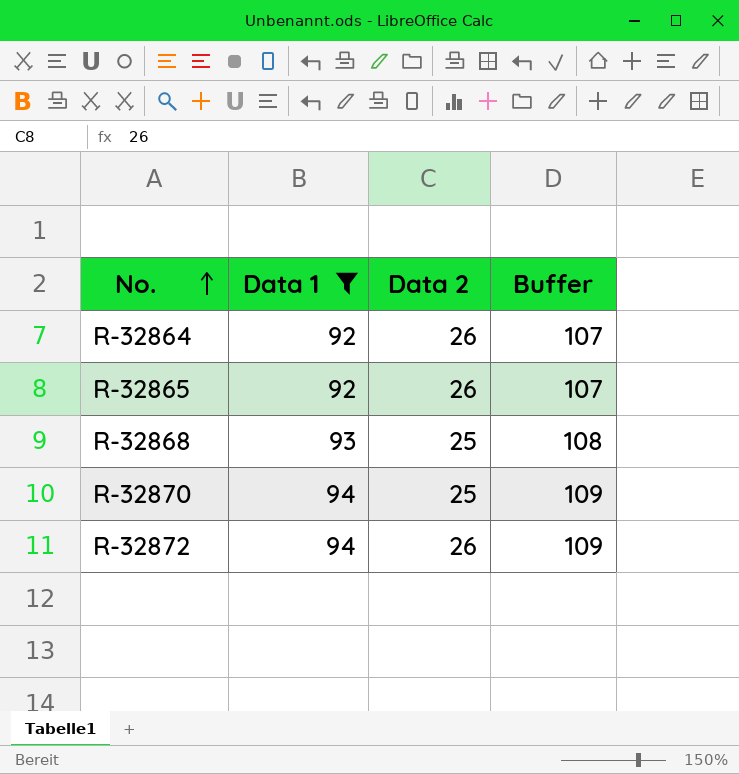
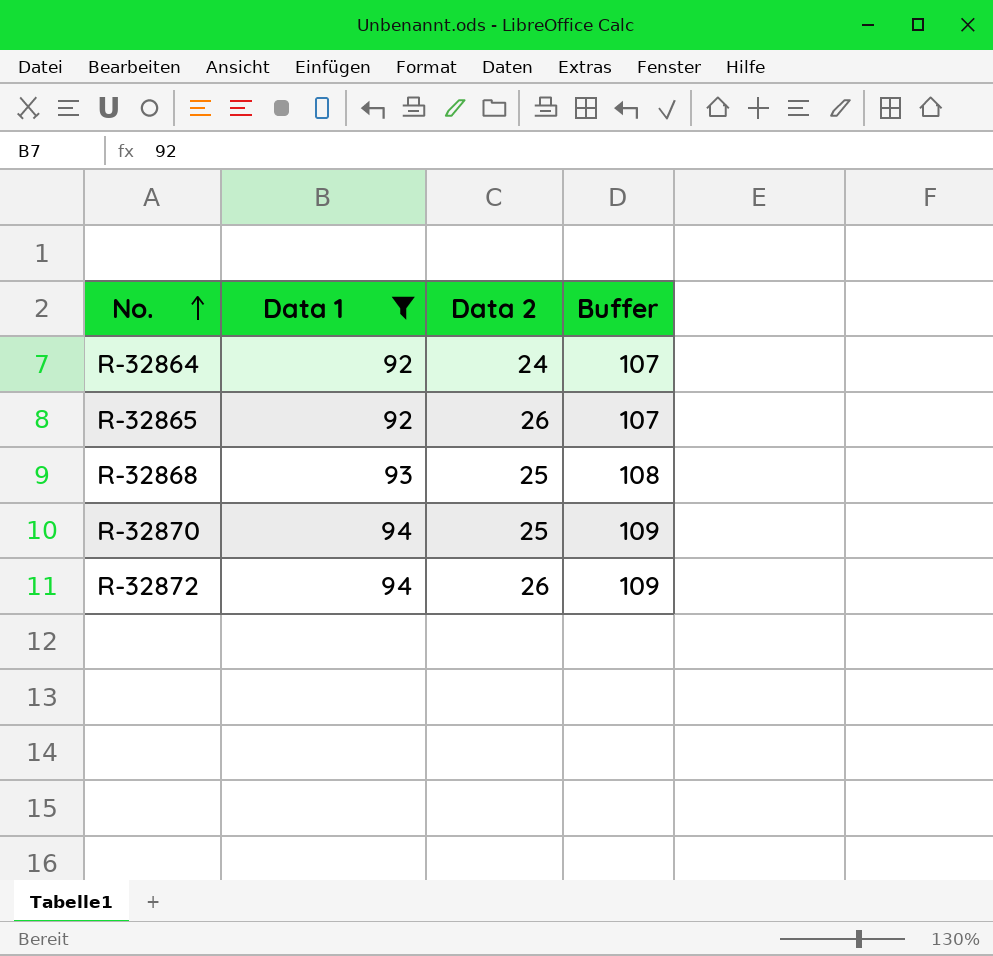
R-32864 | Data 2: 26 -> 24

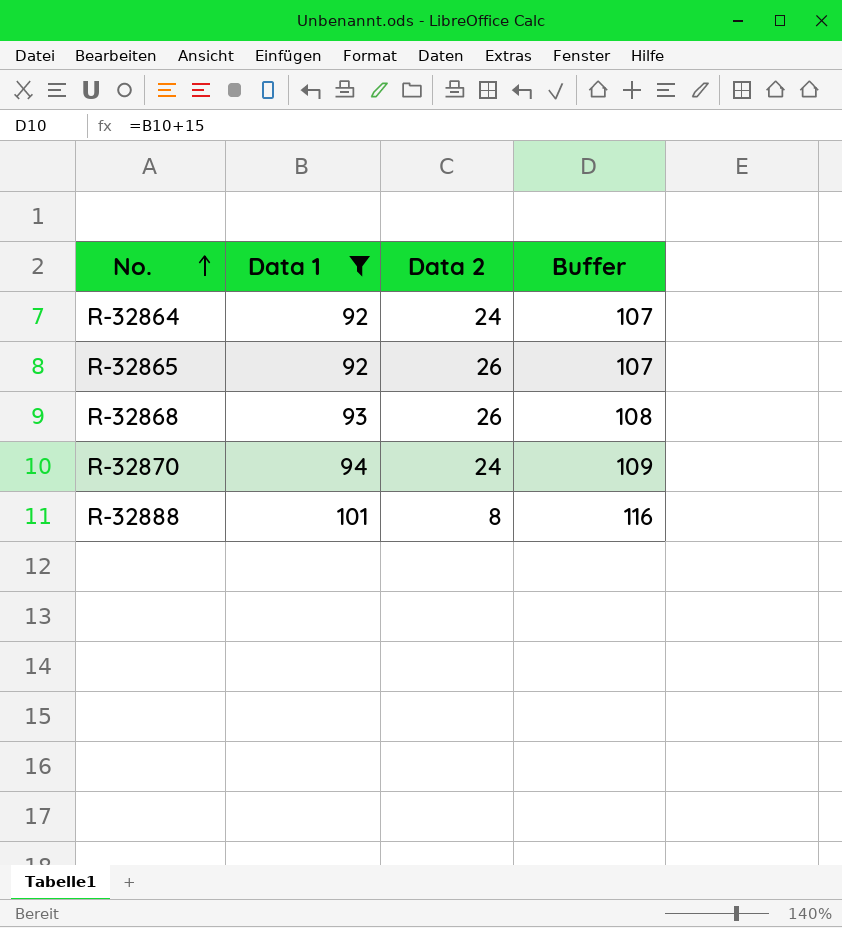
row R-32872: 94 | 26 | 109 -> none
R-32868 | Data 2: 25 -> 26
R-32870 | Data 2: 25 -> 24
row R-32888: none -> 101 | 8 | 116

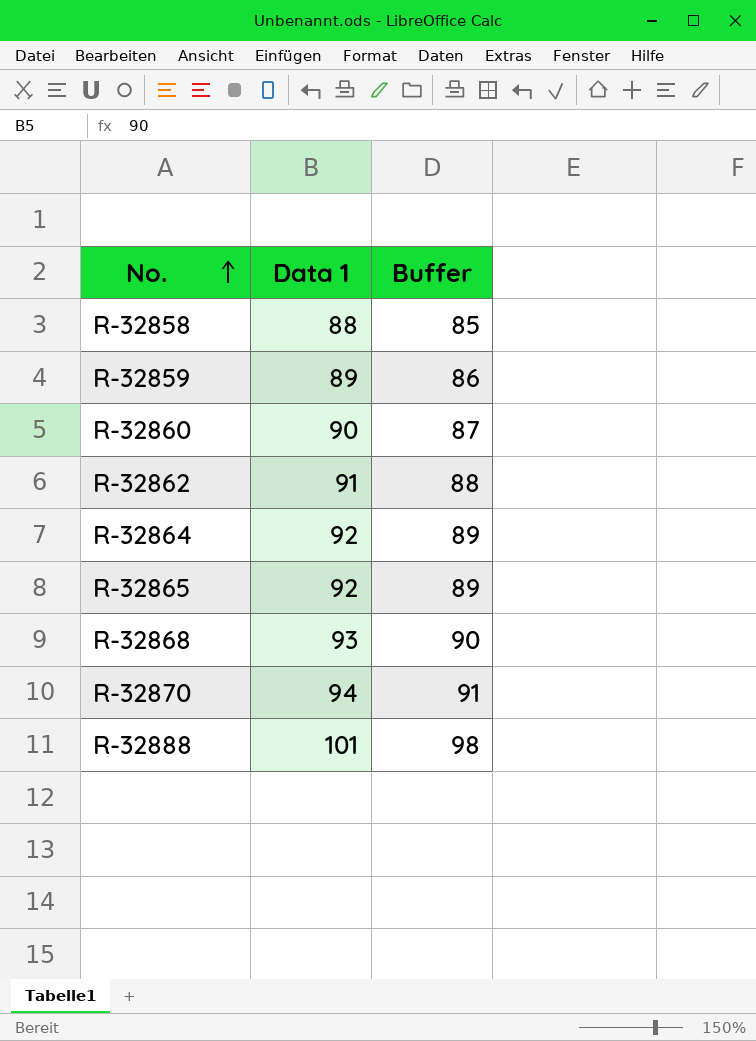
filter: Data 1 >= 92 -> none
column Data 2 | position: 3 -> none
column Buffer | formula: [Data 1] + 15 -> [Data 1] - 3

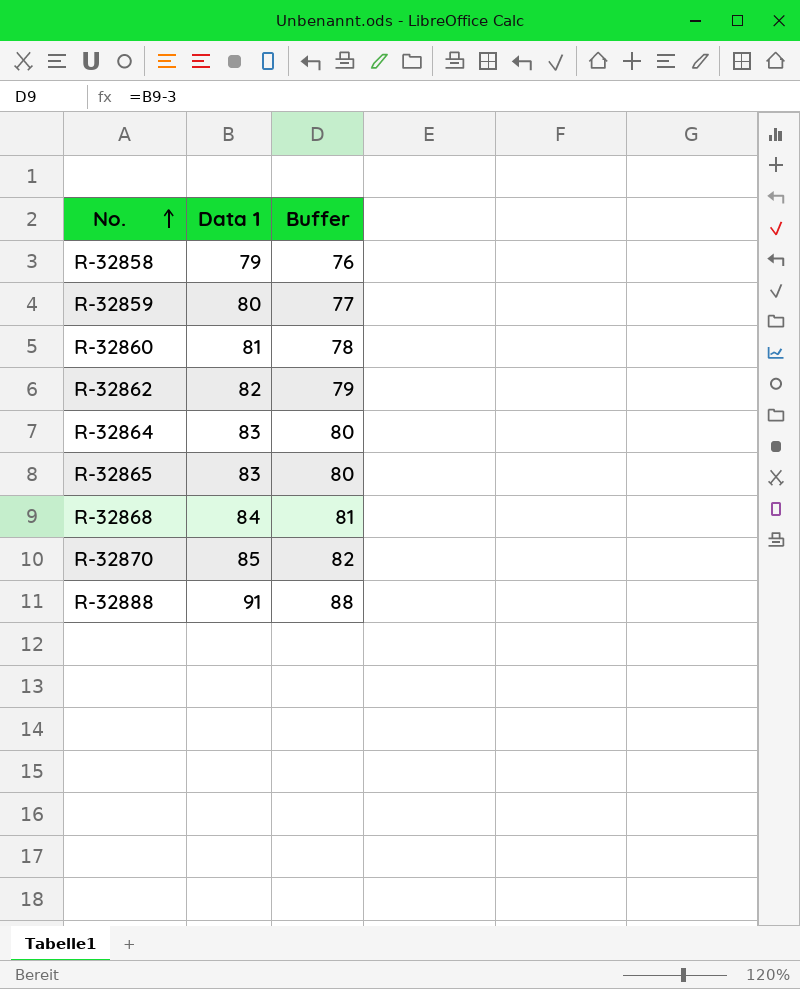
R-32858 | Data 1: 88 -> 79
R-32858 | Buffer: 85 -> 76
R-32859 | Data 1: 89 -> 80
R-32859 | Buffer: 86 -> 77
R-32860 | Data 1: 90 -> 81
R-32860 | Buffer: 87 -> 78
R-32862 | Data 1: 91 -> 82
R-32862 | Buffer: 88 -> 79
R-32864 | Data 1: 92 -> 83
R-32864 | Buffer: 89 -> 80
R-32865 | Data 1: 92 -> 83
R-32865 | Buffer: 89 -> 80
R-32868 | Data 1: 93 -> 84
R-32868 | Buffer: 90 -> 81
R-32870 | Data 1: 94 -> 85
R-32870 | Buffer: 91 -> 82
R-32888 | Data 1: 101 -> 91
R-32888 | Buffer: 98 -> 88

